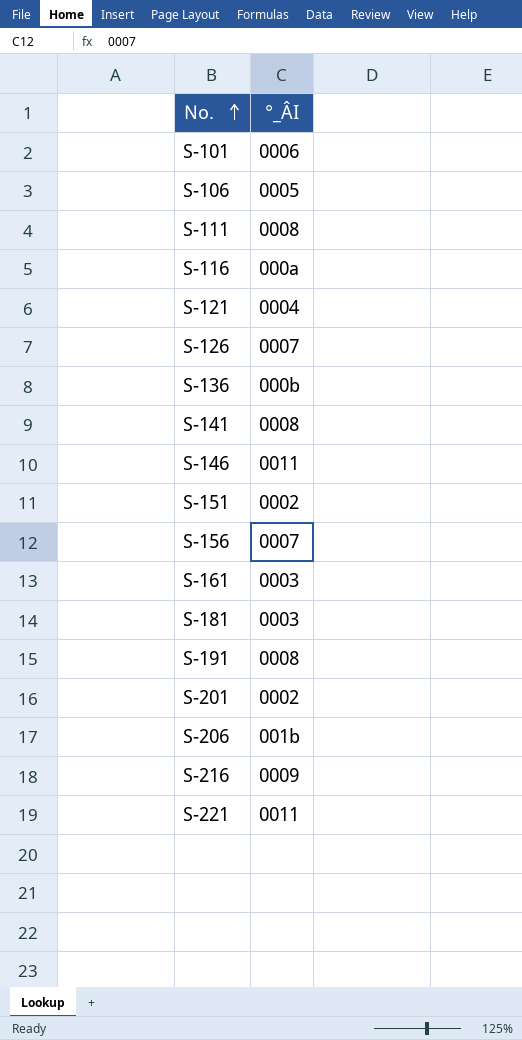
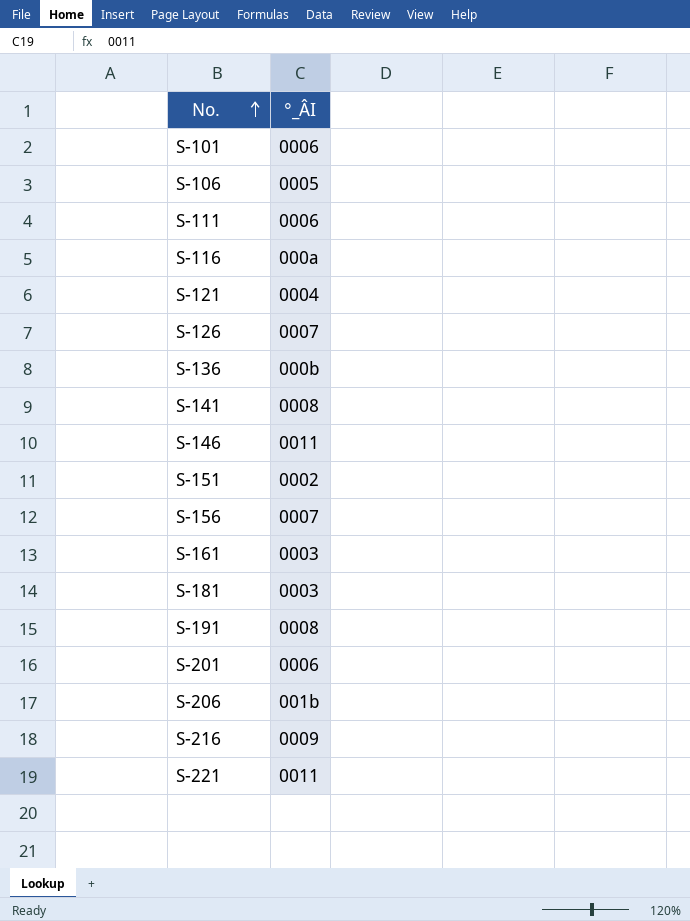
S-111 | °_ÂI: 0008 -> 0006
S-201 | °_ÂI: 0002 -> 0006

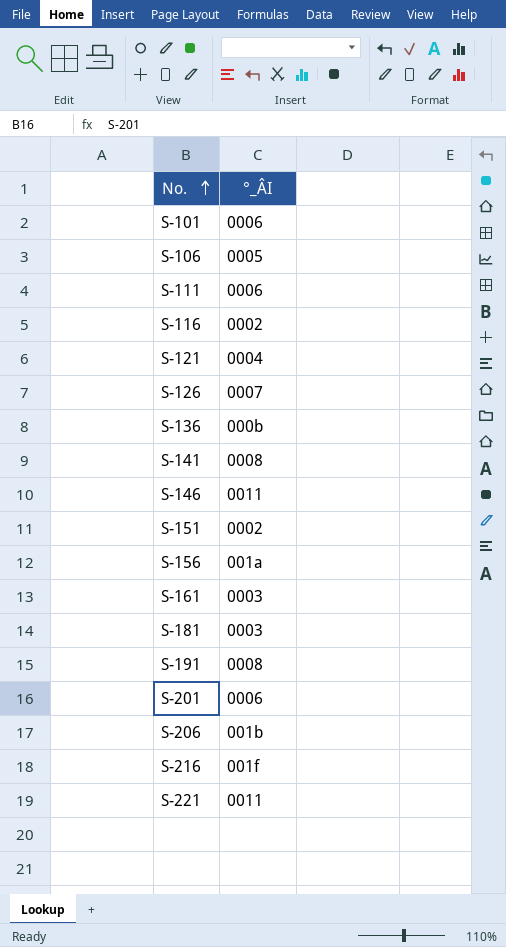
S-116 | °_ÂI: 000a -> 0002
S-156 | °_ÂI: 0007 -> 001a
S-216 | °_ÂI: 0009 -> 001f

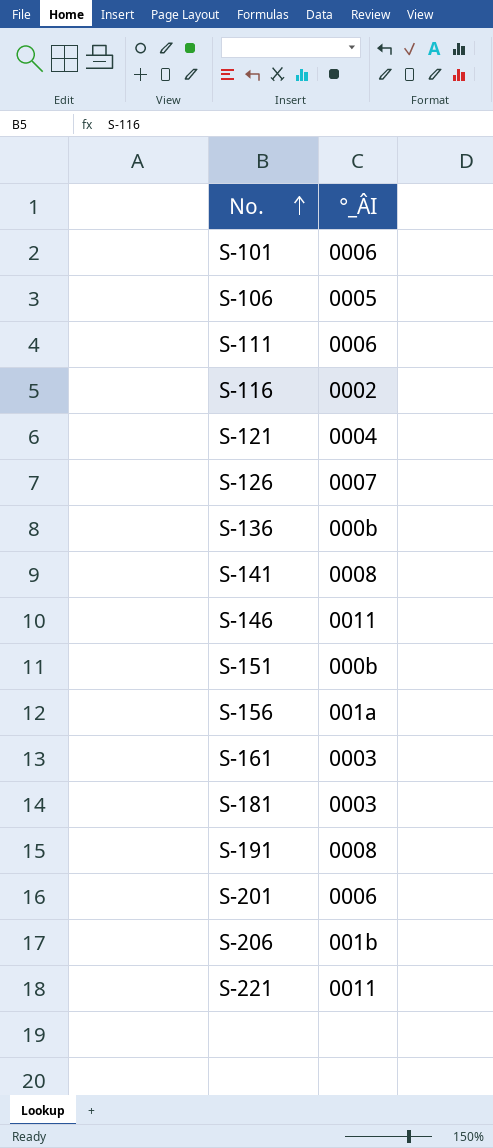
row S-216: 001f -> none
S-151 | °_ÂI: 0002 -> 000b

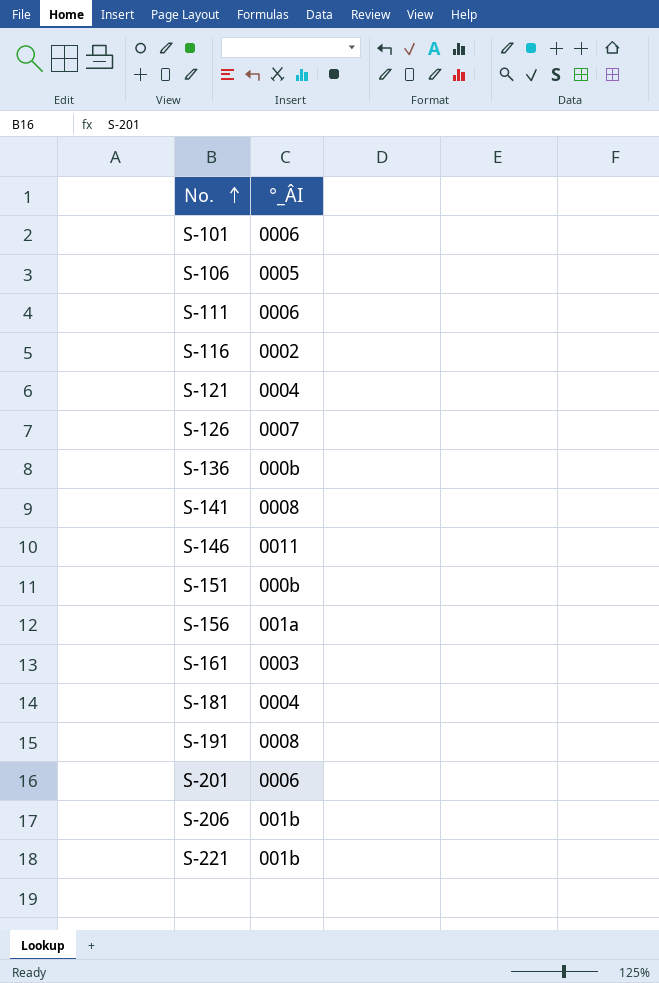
S-181 | °_ÂI: 0003 -> 0004
S-221 | °_ÂI: 0011 -> 001b

